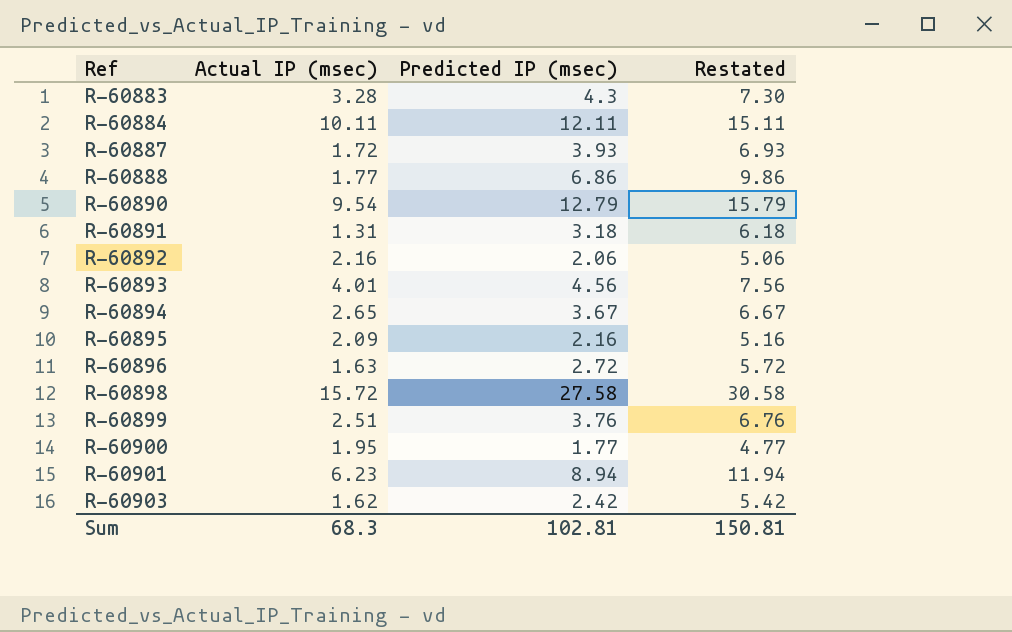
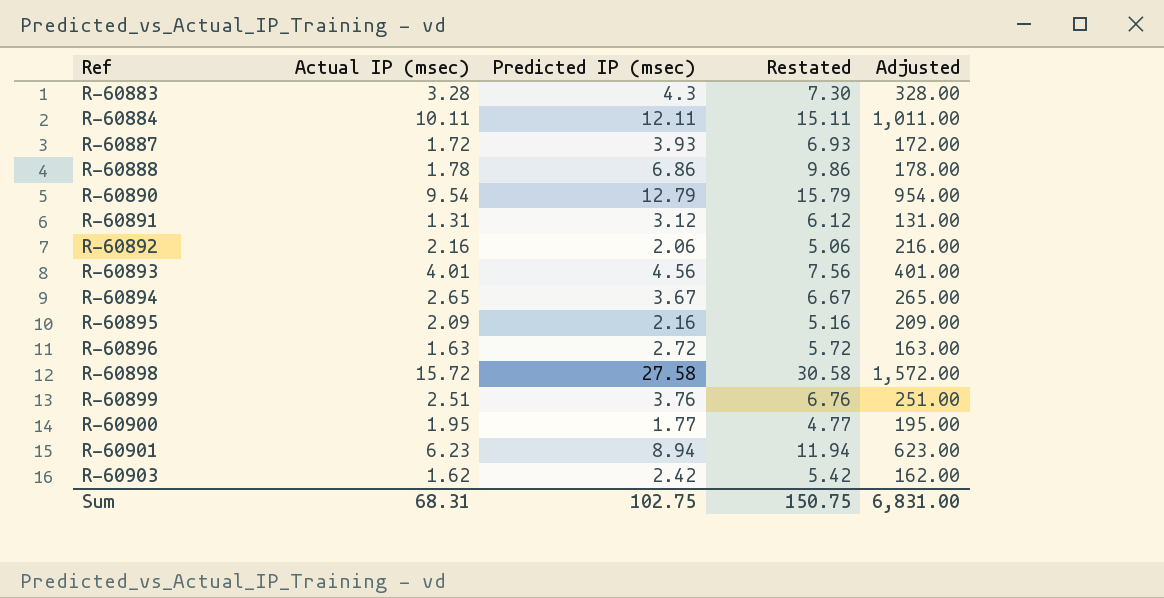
column Adjusted | formula: none -> [Actual IP (msec)] * 100
R-60888 | Actual IP (msec): 1.77 -> 1.78
R-60891 | Predicted IP (msec): 3.18 -> 3.12
R-60891 | Restated: 6.18 -> 6.12
Sum | Actual IP (msec): 68.3 -> 68.31
Sum | Predicted IP (msec): 102.81 -> 102.75
Sum | Restated: 150.81 -> 150.75

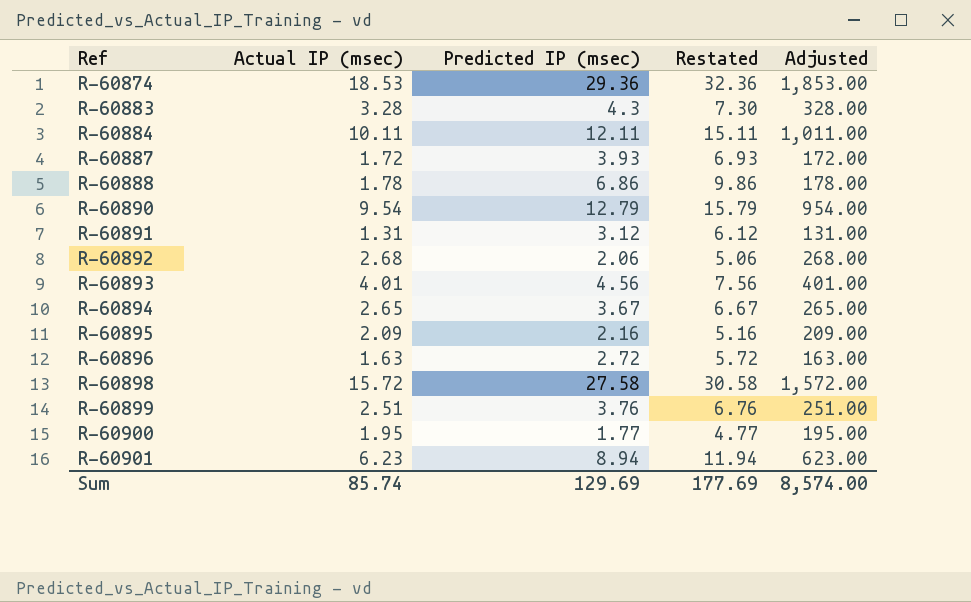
row R-60903: 1.62 | 2.42 | 5.42 | 162.00 -> none
row R-60874: none -> 18.53 | 29.36 | 32.36 | 1,853.00
R-60892 | Actual IP (msec): 2.16 -> 2.68
R-60892 | Adjusted: 216.00 -> 268.00
Sum | Actual IP (msec): 68.31 -> 85.74
Sum | Predicted IP (msec): 102.75 -> 129.69
Sum | Restated: 150.75 -> 177.69
Sum | Adjusted: 6,831.00 -> 8,574.00

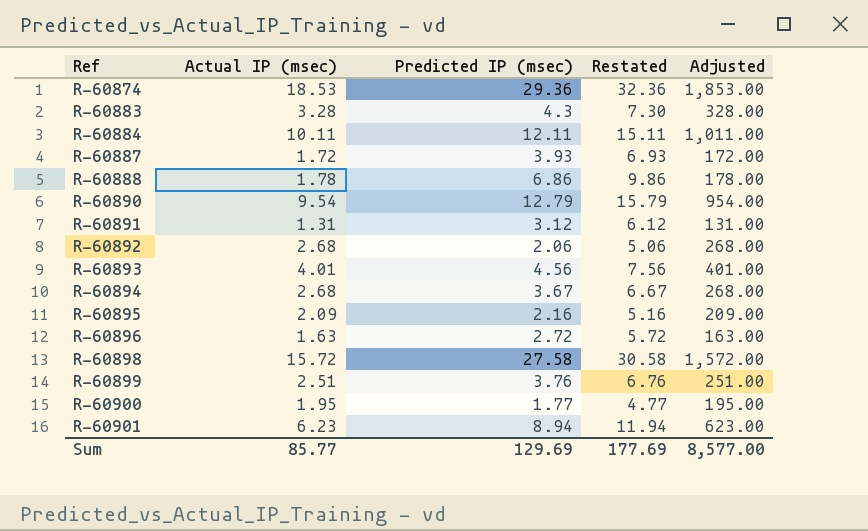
R-60894 | Actual IP (msec): 2.65 -> 2.68
R-60894 | Adjusted: 265.00 -> 268.00
Sum | Actual IP (msec): 85.74 -> 85.77
Sum | Adjusted: 8,574.00 -> 8,577.00

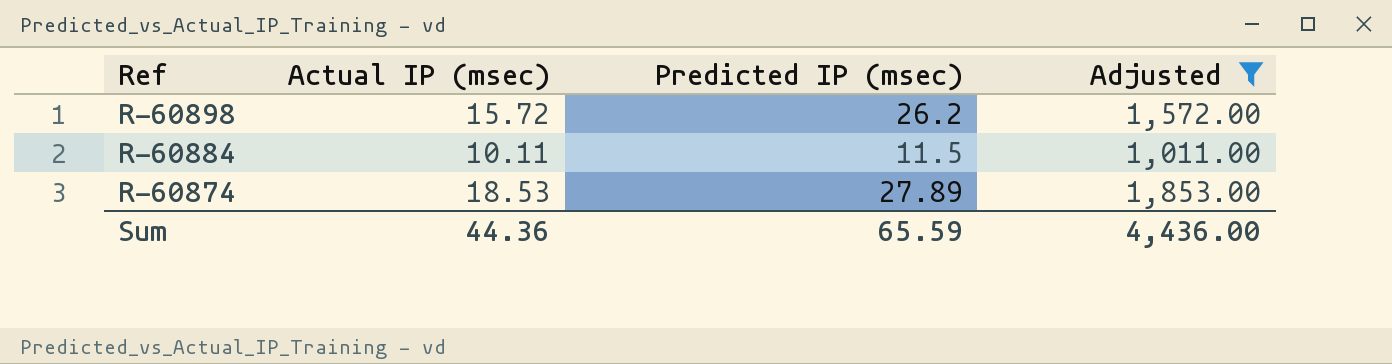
filter: none -> Adjusted >= 1,011.00
row order: Ref ascending -> Ref descending
column Restated | formula: [Predicted IP (msec)] + 3 -> none
R-60898 | Predicted IP (msec): 27.58 -> 26.2
R-60884 | Predicted IP (msec): 12.11 -> 11.5
R-60874 | Predicted IP (msec): 29.36 -> 27.89
Sum | Actual IP (msec): 85.77 -> 44.36
Sum | Predicted IP (msec): 129.69 -> 65.59
Sum | Adjusted: 8,577.00 -> 4,436.00

